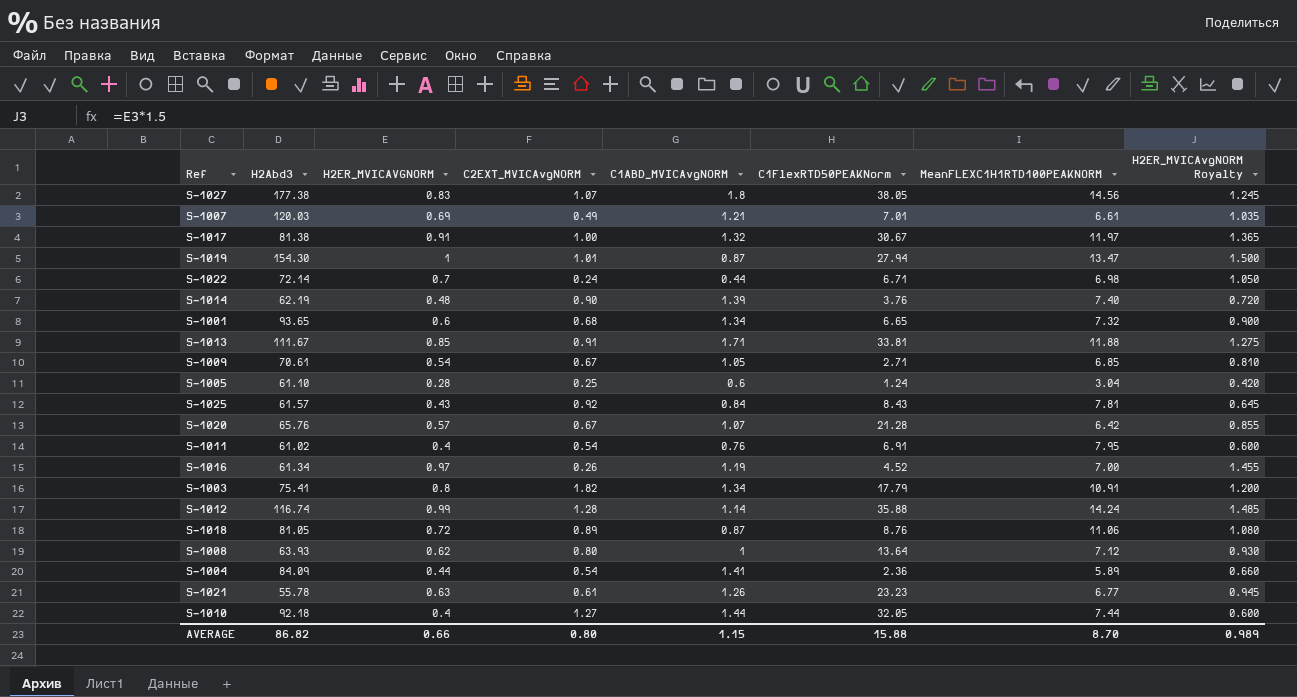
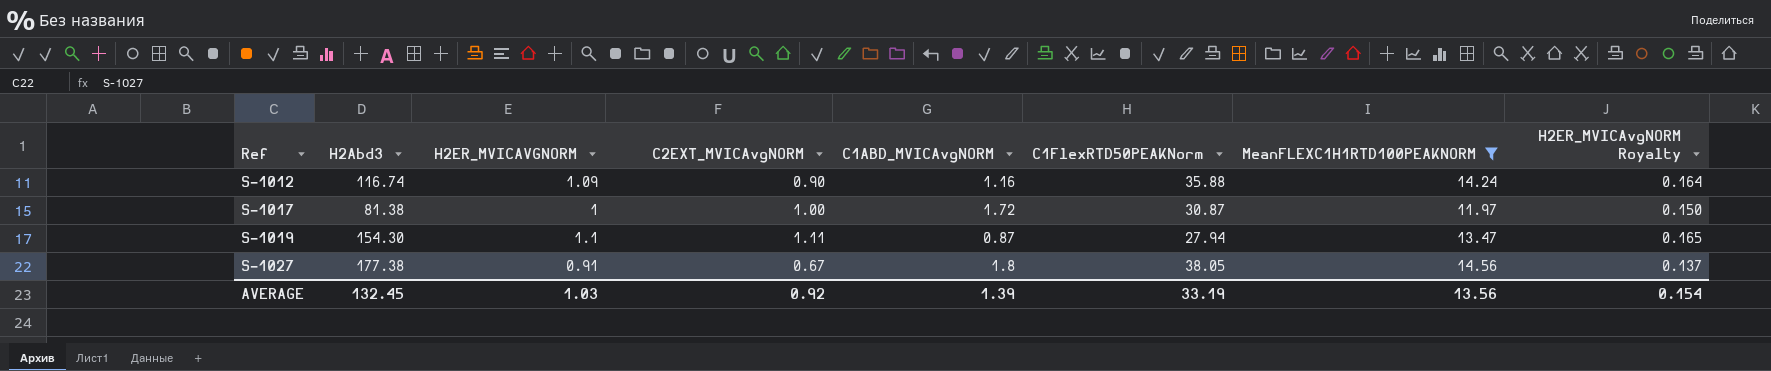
filter: none -> MeanFLEXC1H1RTD100PEAKNORM >= 11.97
row order: none -> Ref ascending
column H2ER_MVICAvgNORM Royalty | formula: [H2ER_MVICAVGNORM] * 1.5 -> [H2ER_MVICAVGNORM] * 0.15
S-1012 | H2ER_MVICAVGNORM: 0.99 -> 1.09
S-1012 | C2EXT_MVICAvgNORM: 1.28 -> 0.90
S-1012 | C1ABD_MVICAvgNORM: 1.14 -> 1.16
S-1017 | H2ER_MVICAVGNORM: 0.91 -> 1
S-1017 | C1ABD_MVICAvgNORM: 1.32 -> 1.72
S-1017 | C1FlexRTD50PEAKNorm: 30.67 -> 30.87
S-1019 | H2ER_MVICAVGNORM: 1 -> 1.1
S-1019 | C2EXT_MVICAvgNORM: 1.01 -> 1.11
S-1027 | H2ER_MVICAVGNORM: 0.83 -> 0.91
S-1027 | C2EXT_MVICAvgNORM: 1.07 -> 0.67
AVERAGE | H2Abd3: 86.82 -> 132.45
AVERAGE | H2ER_MVICAVGNORM: 0.66 -> 1.03
AVERAGE | C2EXT_MVICAvgNORM: 0.80 -> 0.92
AVERAGE | C1ABD_MVICAvgNORM: 1.15 -> 1.39
AVERAGE | C1FlexRTD50PEAKNorm: 15.88 -> 33.19
AVERAGE | MeanFLEXC1H1RTD100PEAKNORM: 8.70 -> 13.56
AVERAGE | H2ER_MVICAvgNORM Royalty: 0.989 -> 0.154

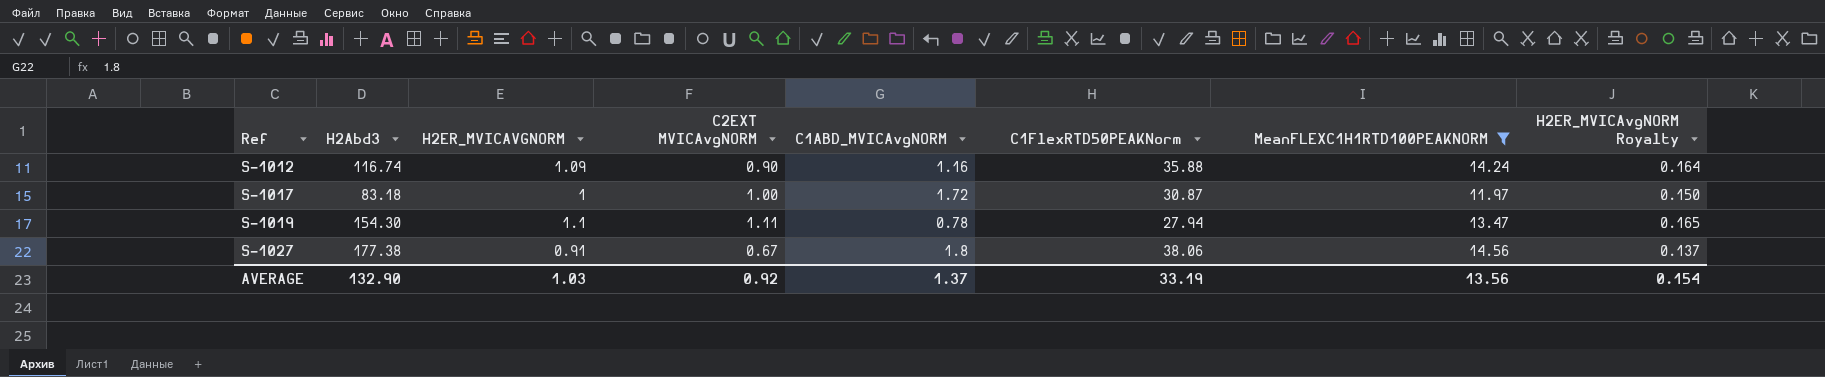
column name: C2EXT_MVICAvgNORM -> C2EXT MVICAvgNORM
S-1017 | H2Abd3: 81.38 -> 83.18
S-1019 | C1ABD_MVICAvgNORM: 0.87 -> 0.78
S-1027 | C1FlexRTD50PEAKNorm: 38.05 -> 38.06
AVERAGE | H2Abd3: 132.45 -> 132.90
AVERAGE | C1ABD_MVICAvgNORM: 1.39 -> 1.37

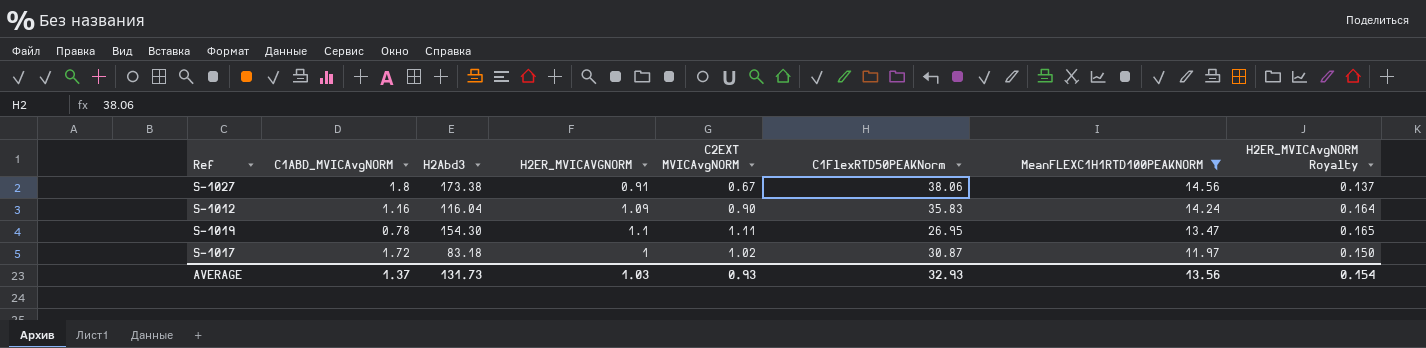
row order: Ref ascending -> MeanFLEXC1H1RTD100PEAKNORM descending
column C1ABD_MVICAvgNORM | position: 5 -> 2
S-1027 | H2Abd3: 177.38 -> 173.38
S-1012 | H2Abd3: 116.74 -> 116.04
S-1012 | C1FlexRTD50PEAKNorm: 35.88 -> 35.83
S-1019 | C1FlexRTD50PEAKNorm: 27.94 -> 26.95
S-1017 | C2EXT MVICAvgNORM: 1.00 -> 1.02
AVERAGE | H2Abd3: 132.90 -> 131.73
AVERAGE | C2EXT MVICAvgNORM: 0.92 -> 0.93
AVERAGE | C1FlexRTD50PEAKNorm: 33.19 -> 32.93

